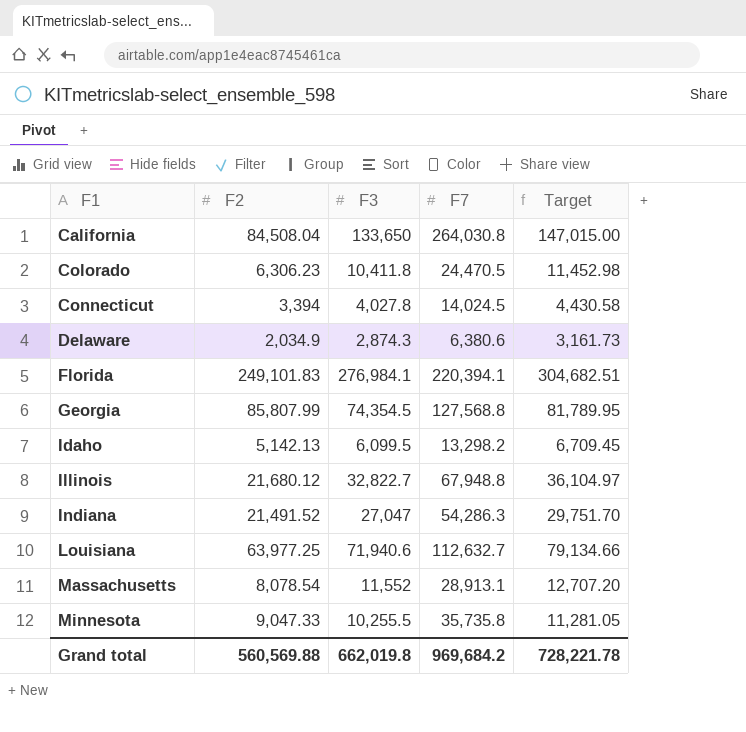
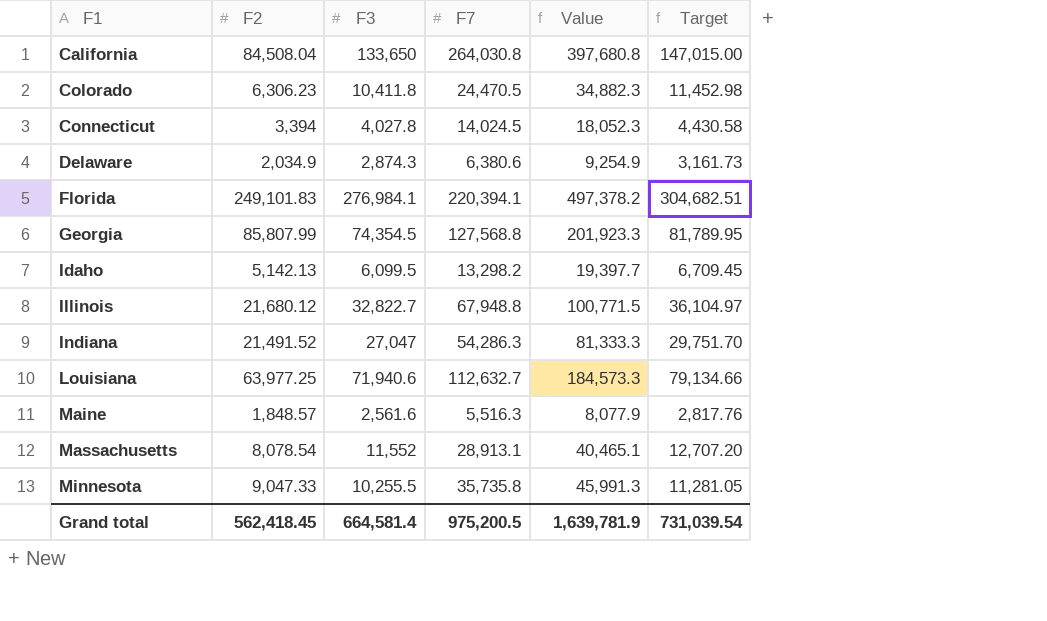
column Value | formula: none -> [F3] + [F7]
row Maine: none -> 1,848.57 | 2,561.6 | 5,516.3 | 8,077.9 | 2,817.76
Grand total | F2: 560,569.88 -> 562,418.45
Grand total | F3: 662,019.8 -> 664,581.4
Grand total | F7: 969,684.2 -> 975,200.5
Grand total | Target: 728,221.78 -> 731,039.54

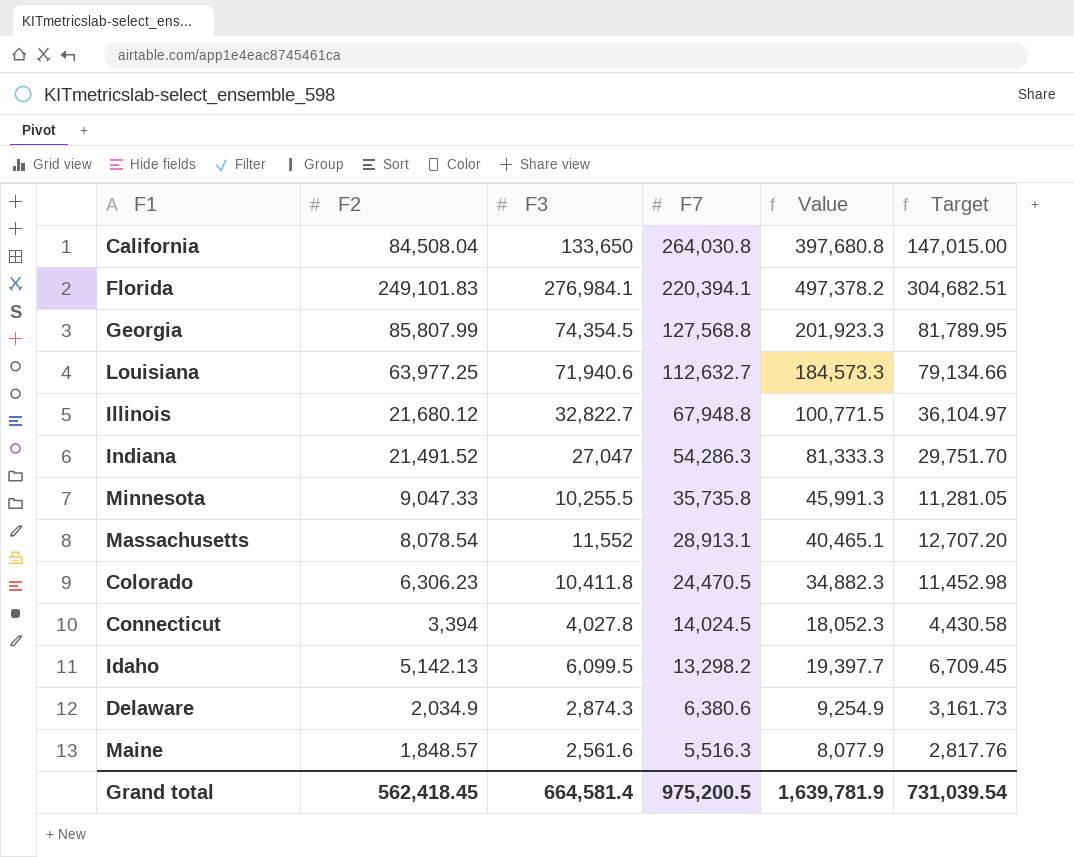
row order: F1 ascending -> F7 descending

